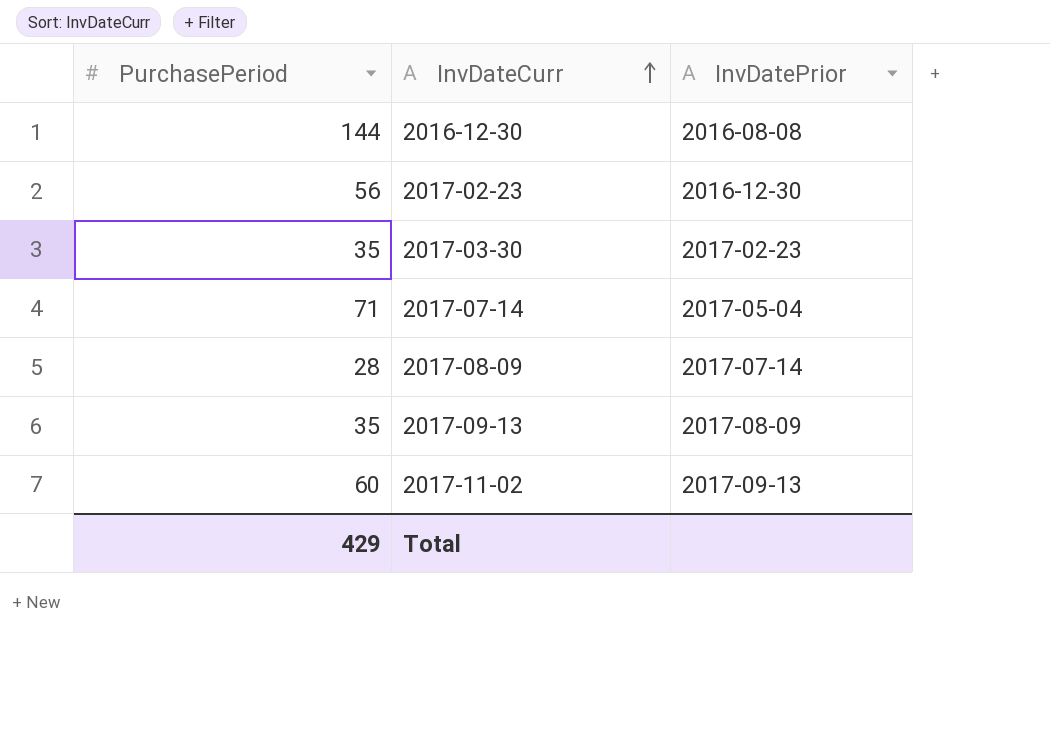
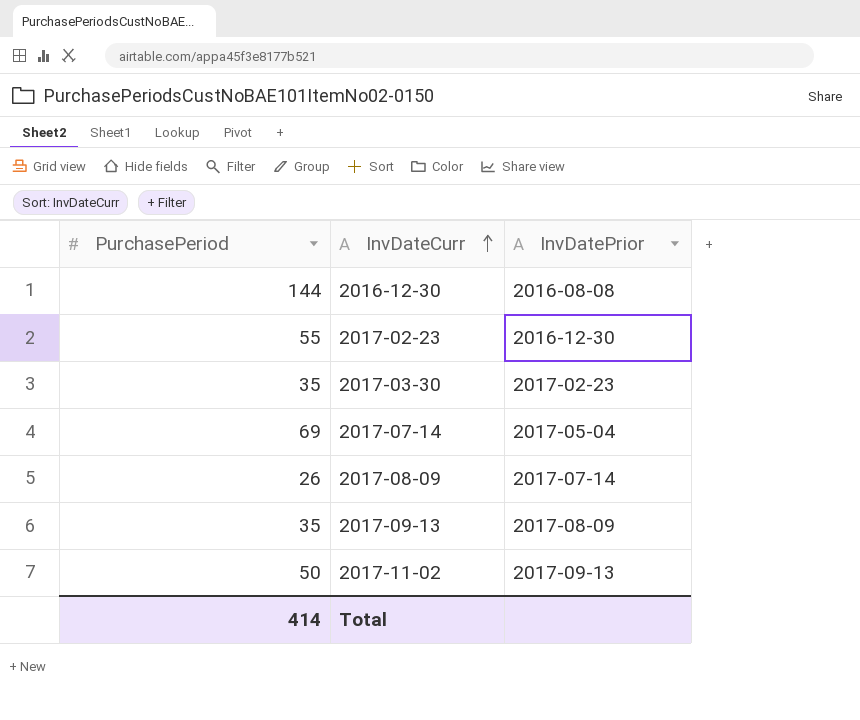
2017-02-23 | PurchasePeriod: 56 -> 55
2017-07-14 | PurchasePeriod: 71 -> 69
2017-08-09 | PurchasePeriod: 28 -> 26
2017-11-02 | PurchasePeriod: 60 -> 50
Total | PurchasePeriod: 429 -> 414

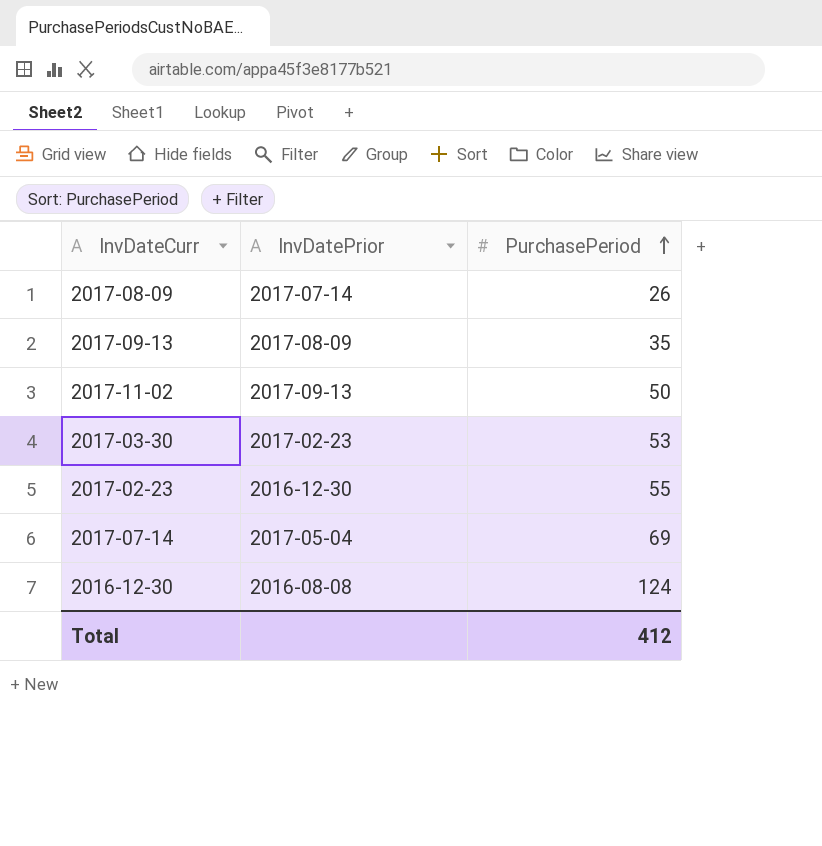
row order: InvDateCurr ascending -> PurchasePeriod ascending
column PurchasePeriod | position: 1 -> 3
2017-03-30 | PurchasePeriod: 35 -> 53
2016-12-30 | PurchasePeriod: 144 -> 124
Total | PurchasePeriod: 414 -> 412

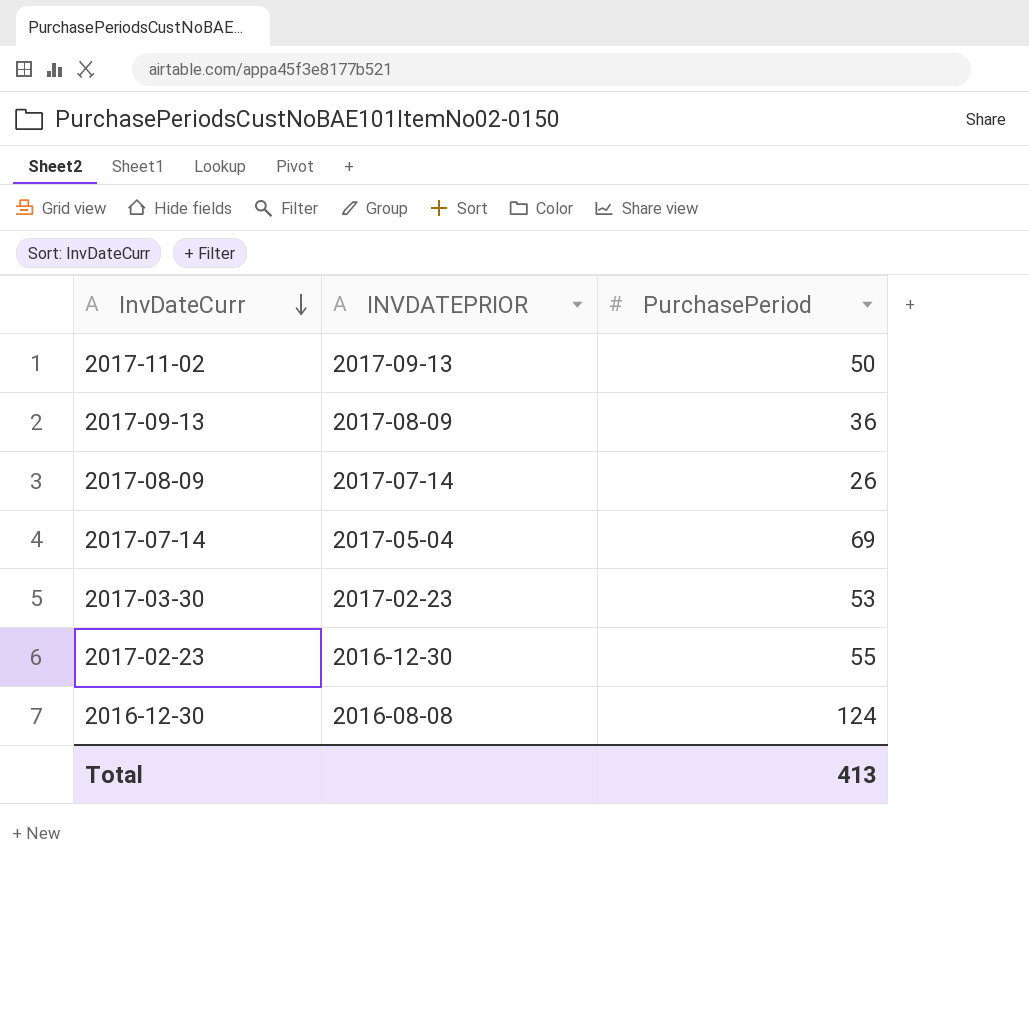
row order: PurchasePeriod ascending -> InvDateCurr descending
column name: InvDatePrior -> INVDATEPRIOR
2017-09-13 | PurchasePeriod: 35 -> 36
Total | PurchasePeriod: 412 -> 413

